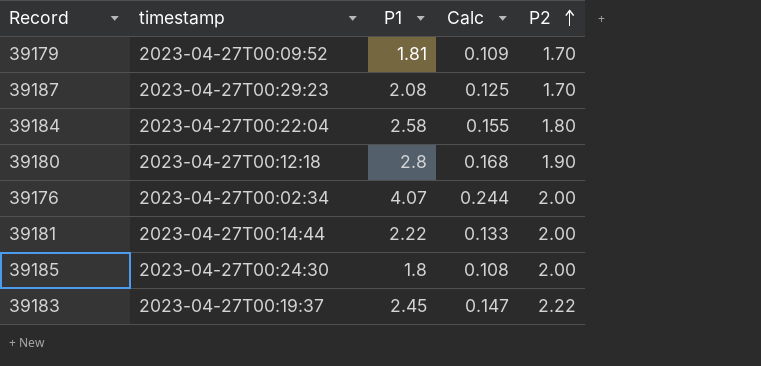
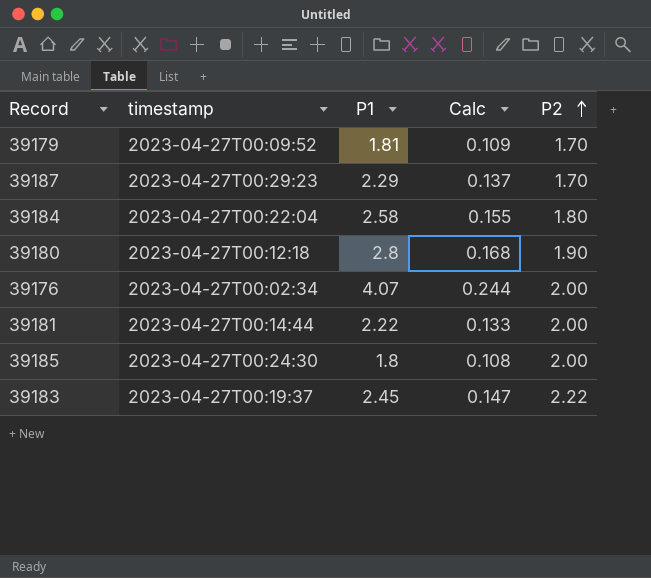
39187 | P1: 2.08 -> 2.29
39187 | Calc: 0.125 -> 0.137

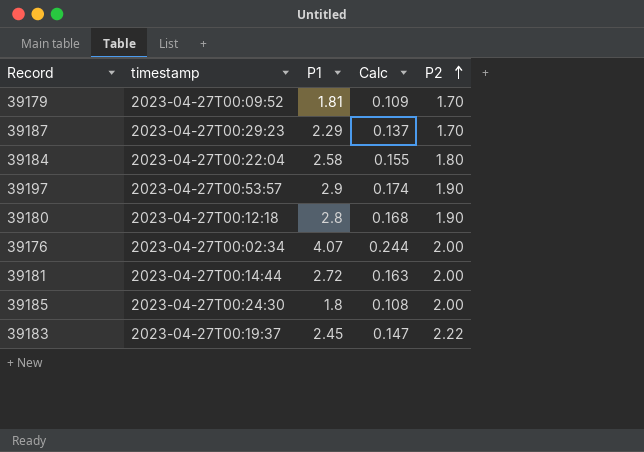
row 39197: none -> 2023-04-27T00:53:57 | 2.9 | 0.174 | 1.90
39181 | P1: 2.22 -> 2.72
39181 | Calc: 0.133 -> 0.163

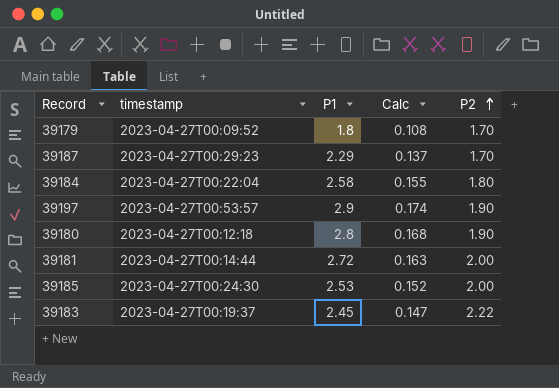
row 39176: 2023-04-27T00:02:34 | 4.07 | 0.244 | 2.00 -> none
39179 | P1: 1.81 -> 1.8
39179 | Calc: 0.109 -> 0.108
39185 | P1: 1.8 -> 2.53
39185 | Calc: 0.108 -> 0.152

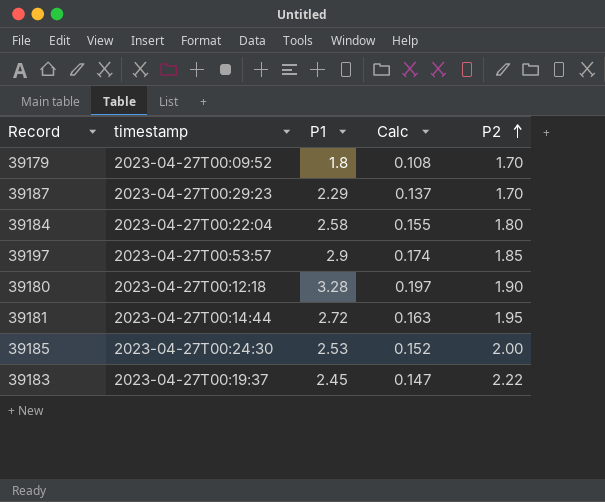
39197 | P2: 1.90 -> 1.85
39180 | P1: 2.8 -> 3.28
39180 | Calc: 0.168 -> 0.197
39181 | P2: 2.00 -> 1.95

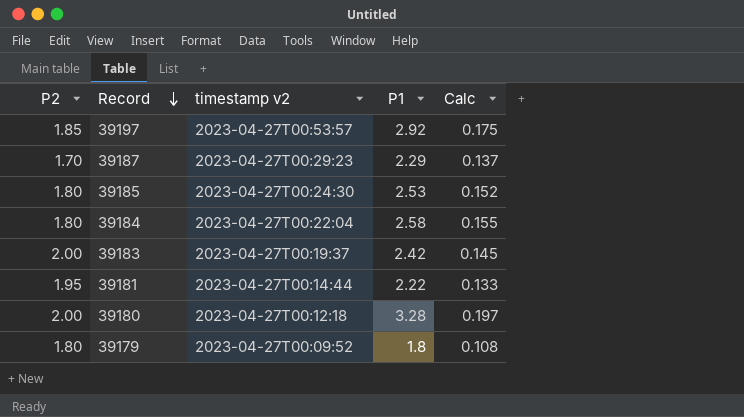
row order: P2 ascending -> Record descending
column P2 | position: 5 -> 1
column name: timestamp -> timestamp v2
39197 | P1: 2.9 -> 2.92
39197 | Calc: 0.174 -> 0.175
39185 | P2: 2.00 -> 1.80
39183 | P2: 2.22 -> 2.00
39183 | P1: 2.45 -> 2.42
39183 | Calc: 0.147 -> 0.145
39181 | P1: 2.72 -> 2.22
39181 | Calc: 0.163 -> 0.133
39180 | P2: 1.90 -> 2.00
39179 | P2: 1.70 -> 1.80

